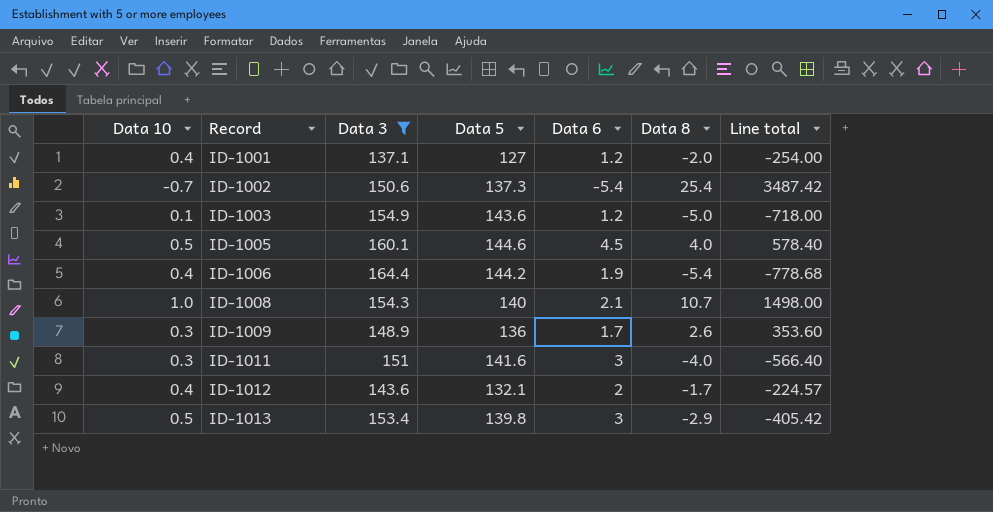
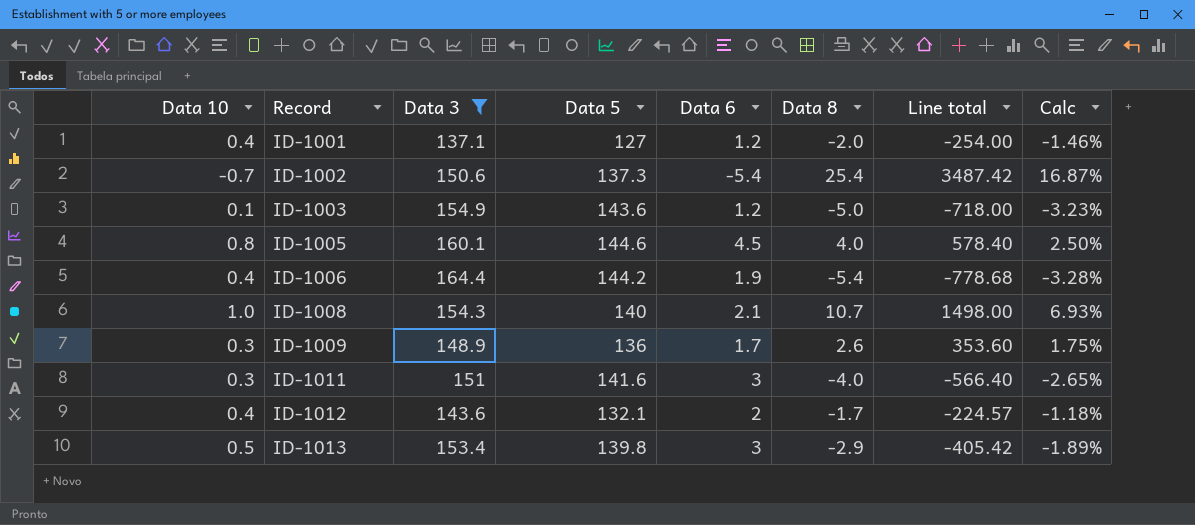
column Calc | formula: none -> [Data 8] / [Data 3]
ID-1005 | Data 10: 0.5 -> 0.8

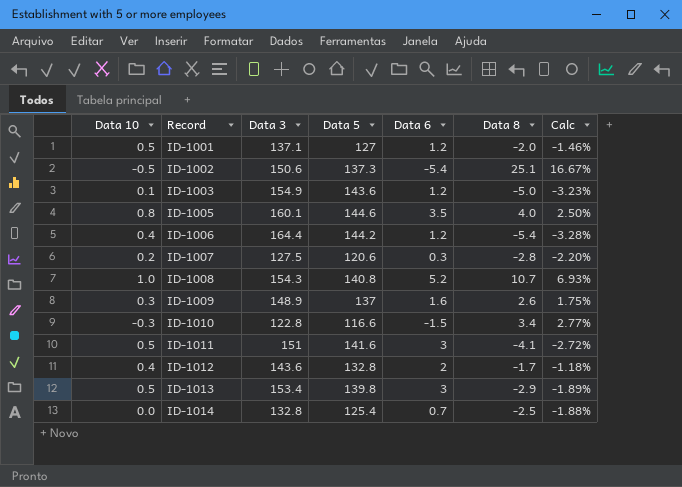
filter: Data 3 >= 137.1 -> none
column Line total | formula: [Data 5] * [Data 8] -> none
ID-1001 | Data 10: 0.4 -> 0.5
ID-1002 | Data 10: -0.7 -> -0.5
ID-1002 | Data 8: 25.4 -> 25.1
ID-1002 | Calc: 16.87% -> 16.67%
ID-1005 | Data 6: 4.5 -> 3.5
ID-1006 | Data 6: 1.9 -> 1.2
ID-1008 | Data 5: 140 -> 140.8
ID-1008 | Data 6: 2.1 -> 5.2
ID-1009 | Data 5: 136 -> 137
ID-1009 | Data 6: 1.7 -> 1.6
ID-1011 | Data 10: 0.3 -> 0.5
ID-1011 | Data 8: -4.0 -> -4.1
ID-1011 | Calc: -2.65% -> -2.72%
ID-1012 | Data 5: 132.1 -> 132.8

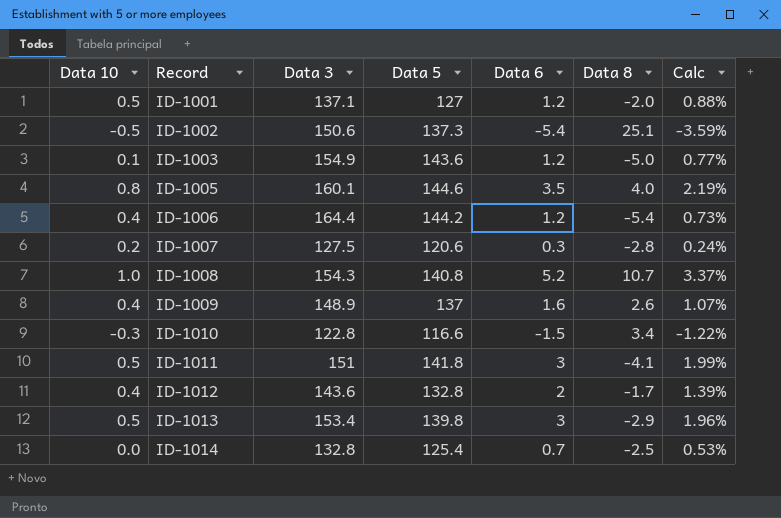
column Calc | formula: [Data 8] / [Data 3] -> [Data 6] / [Data 3]
ID-1009 | Data 10: 0.3 -> 0.4
ID-1011 | Data 5: 141.6 -> 141.8

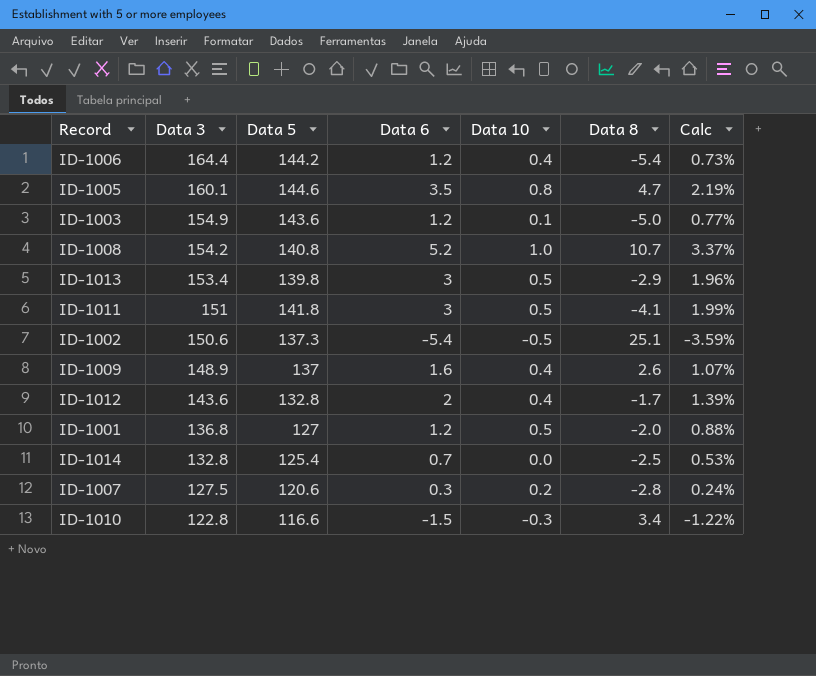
row order: Record ascending -> Data 3 descending
column Data 10 | position: 1 -> 5
ID-1005 | Data 8: 4.0 -> 4.7
ID-1008 | Data 3: 154.3 -> 154.2
ID-1001 | Data 3: 137.1 -> 136.8

